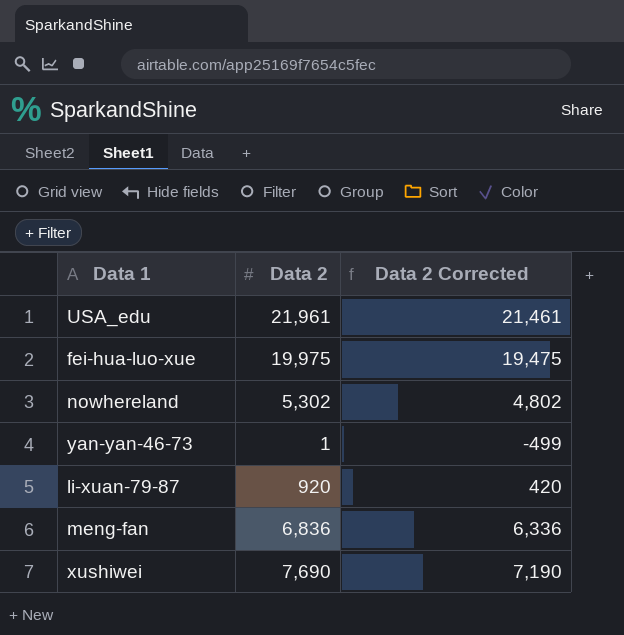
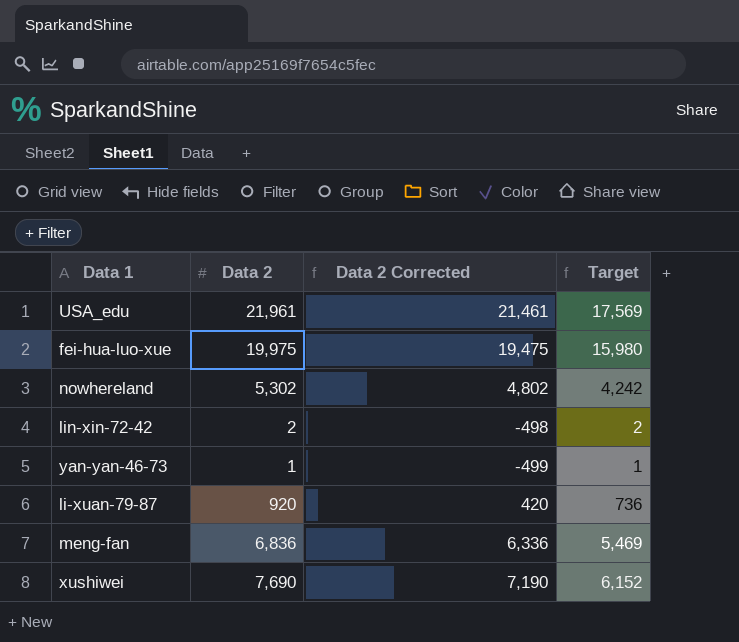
column Target | formula: none -> [Data 2] * 0.8
row lin-xin-72-42: none -> 2 | -498 | 2

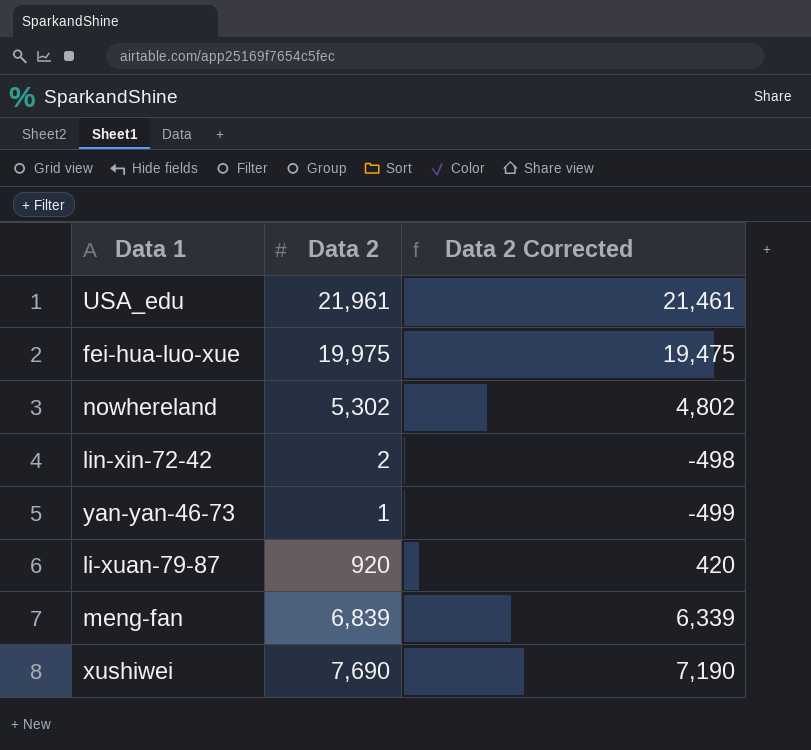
column Target | formula: [Data 2] * 0.8 -> none
meng-fan | Data 2: 6,836 -> 6,839
meng-fan | Data 2 Corrected: 6,336 -> 6,339

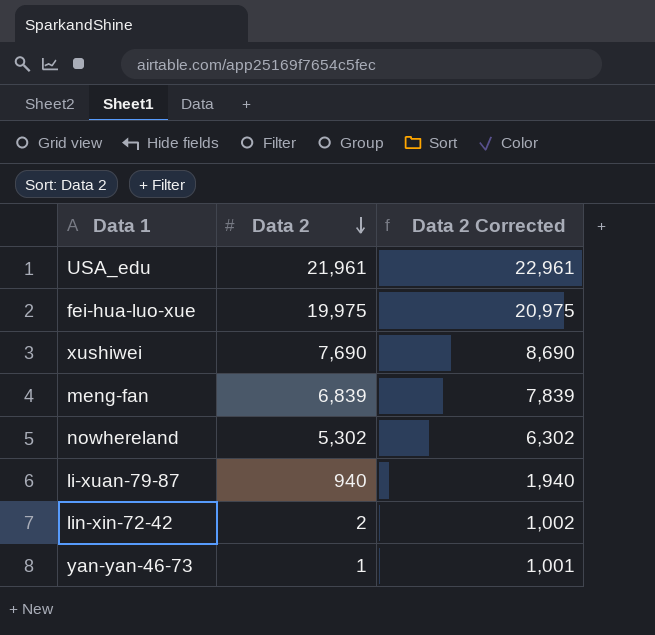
row order: none -> Data 2 descending
column Data 2 Corrected | formula: [Data 2] - 500 -> [Data 2] + 1000
li-xuan-79-87 | Data 2: 920 -> 940

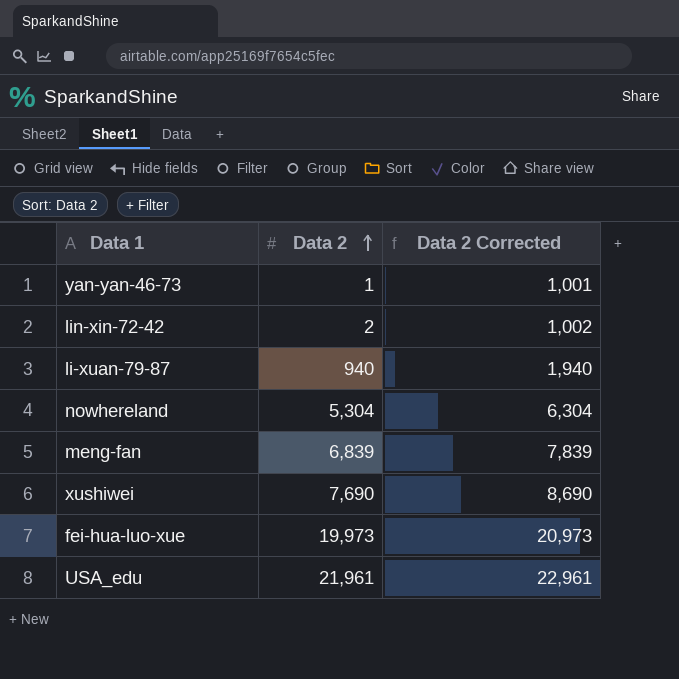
row order: Data 2 descending -> Data 2 ascending
nowhereland | Data 2: 5,302 -> 5,304
nowhereland | Data 2 Corrected: 6,302 -> 6,304
fei-hua-luo-xue | Data 2: 19,975 -> 19,973
fei-hua-luo-xue | Data 2 Corrected: 20,975 -> 20,973

